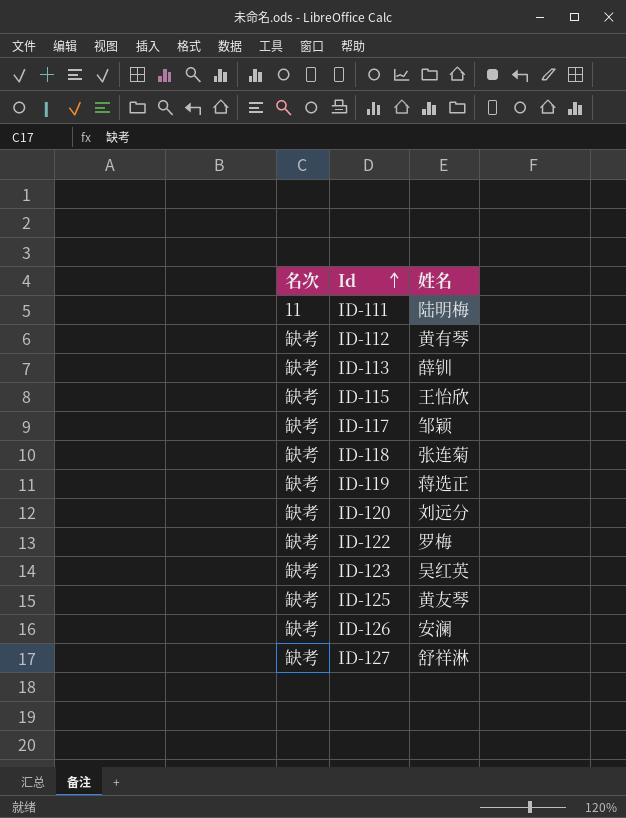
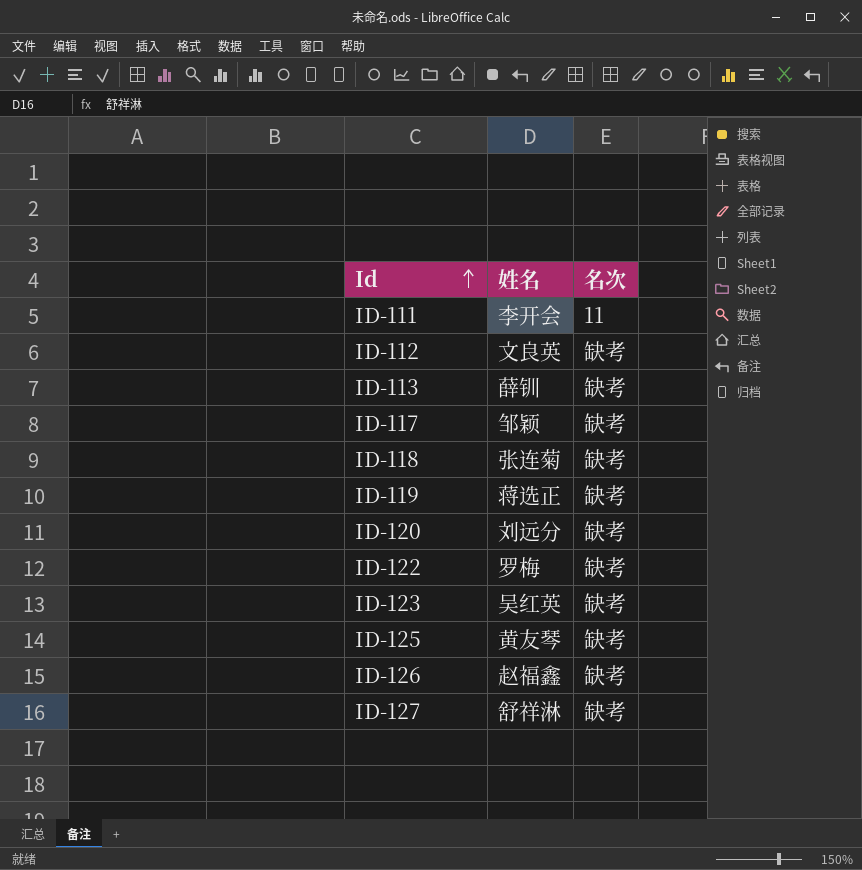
column 名次 | position: 1 -> 3
row ID-115: 缺考 | 王怡欣 -> none
ID-111 | 姓名: 陆明梅 -> 李开会
ID-112 | 姓名: 黄有琴 -> 文良英
ID-126 | 姓名: 安澜 -> 赵福鑫

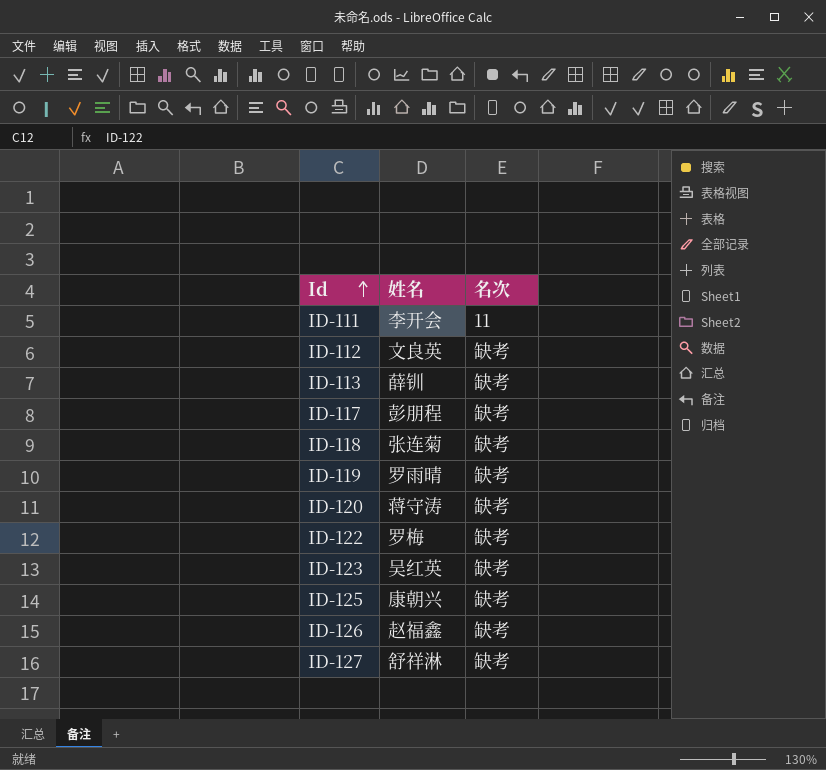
ID-117 | 姓名: 邹颖 -> 彭朋程
ID-119 | 姓名: 蒋选正 -> 罗雨晴
ID-120 | 姓名: 刘远分 -> 蒋守涛
ID-125 | 姓名: 黄友琴 -> 康朝兴

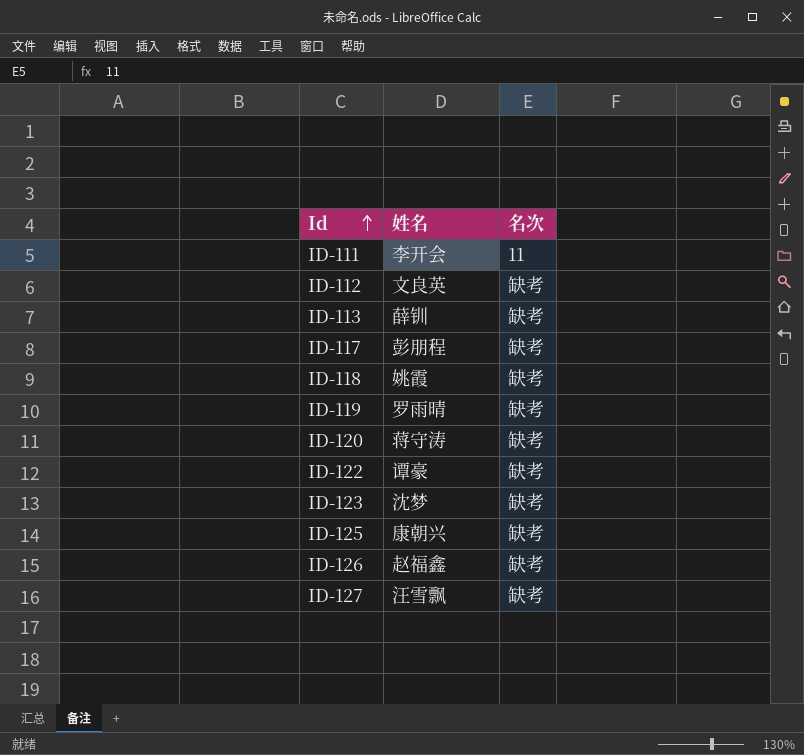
ID-118 | 姓名: 张连菊 -> 姚霞
ID-122 | 姓名: 罗梅 -> 谭豪
ID-123 | 姓名: 吴红英 -> 沈梦
ID-127 | 姓名: 舒祥淋 -> 汪雪飘

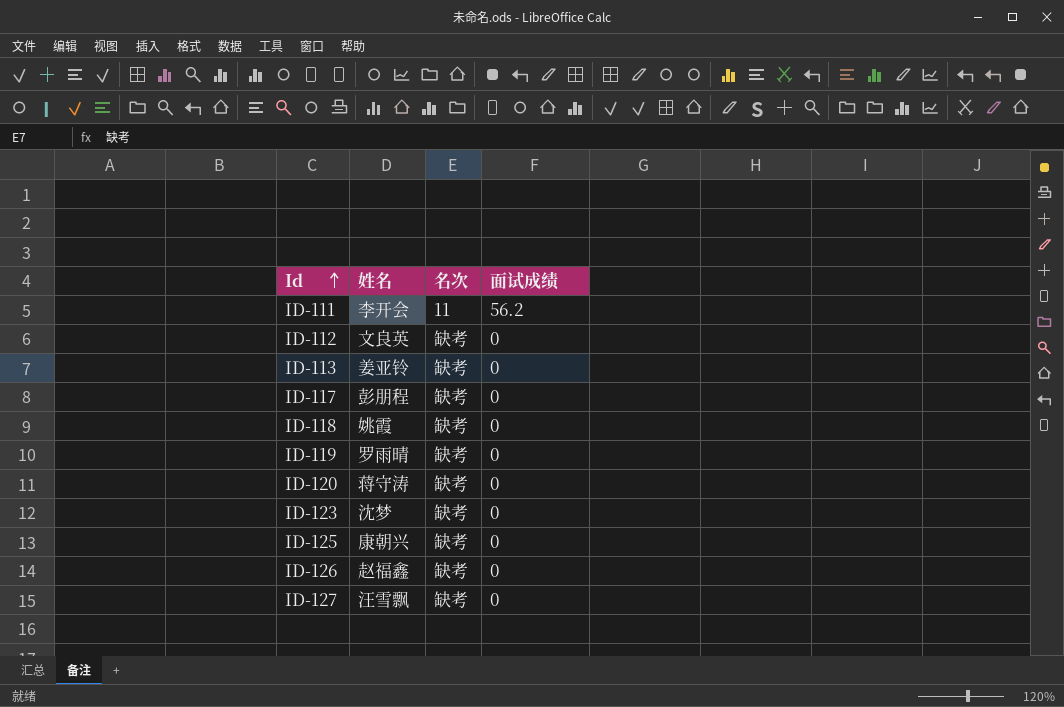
column 面试成绩 | position: none -> 4
row ID-122: 谭豪 | 缺考 -> none
ID-113 | 姓名: 薛钏 -> 姜亚铃

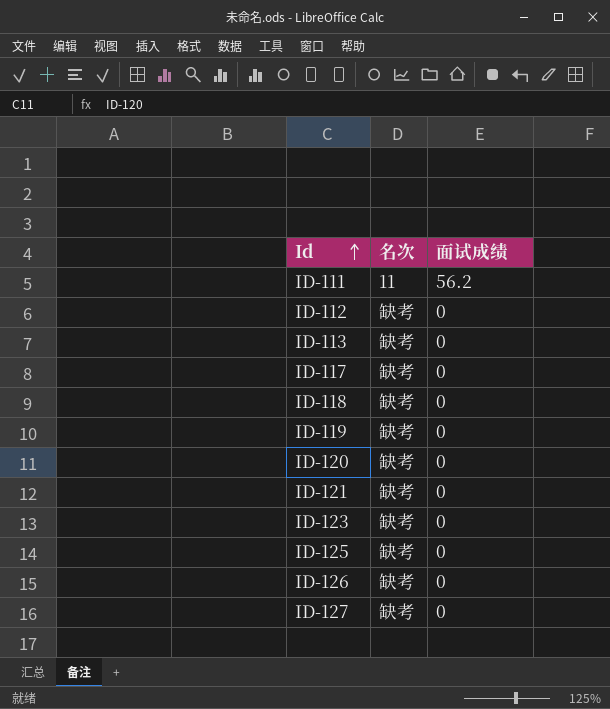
column 姓名 | position: 2 -> none
row ID-121: none -> 缺考 | 0

